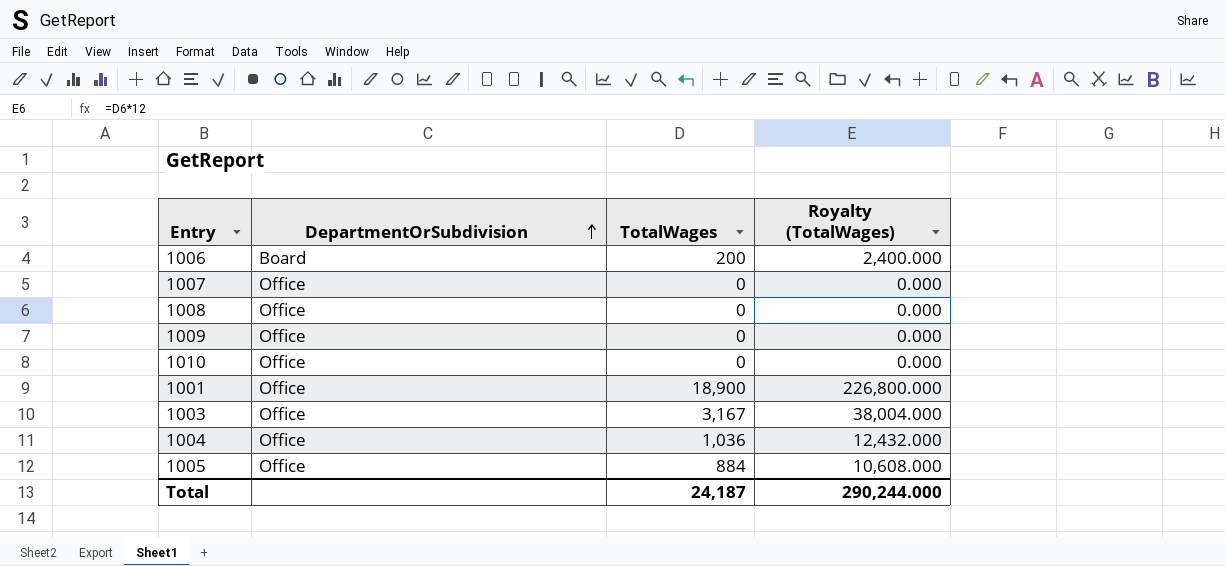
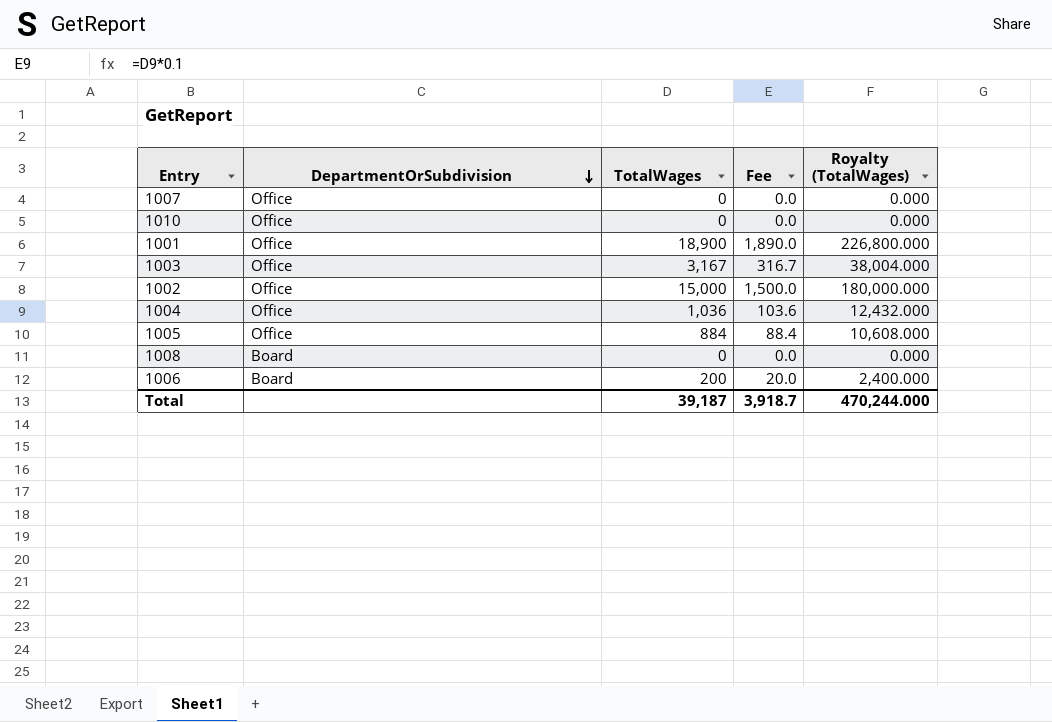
row order: DepartmentOrSubdivision ascending -> DepartmentOrSubdivision descending
column Fee | formula: none -> [TotalWages] * 0.1
row 1009: Office | 0 | 0.000 -> none
row 1002: none -> Office | 15,000 | 1,500.0 | 180,000.000
1008 | DepartmentOrSubdivision: Office -> Board
Total | TotalWages: 24,187 -> 39,187
Total | Royalty (TotalWages): 290,244.000 -> 470,244.000

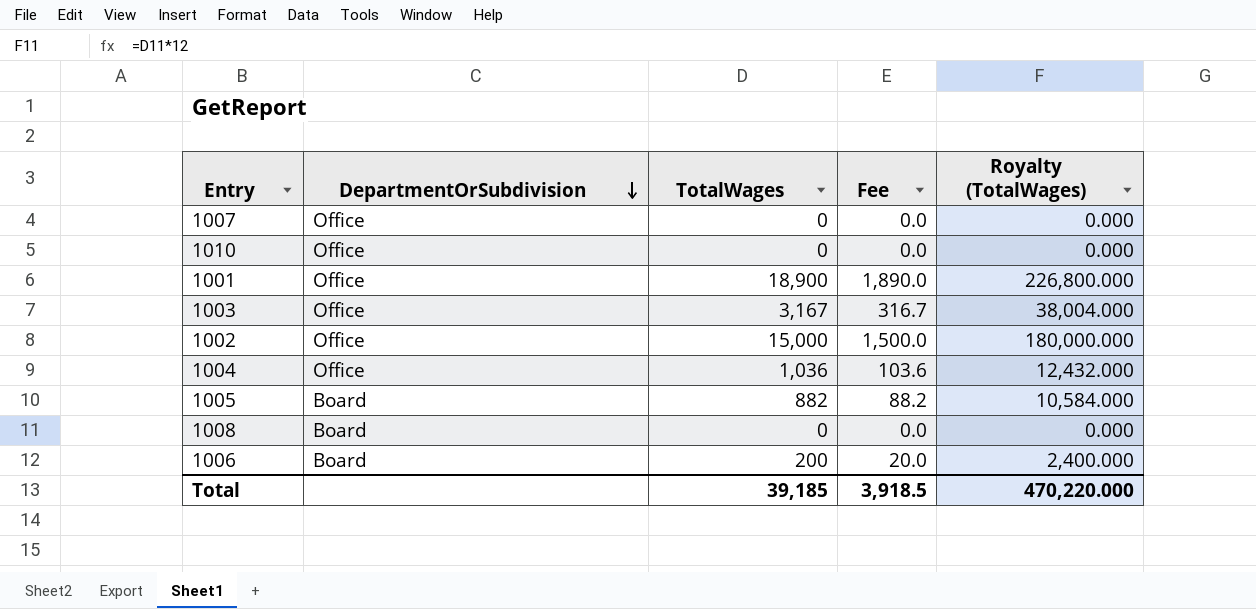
1005 | DepartmentOrSubdivision: Office -> Board
1005 | TotalWages: 884 -> 882
1005 | Fee: 88.4 -> 88.2
1005 | Royalty (TotalWages): 10,608.000 -> 10,584.000
Total | TotalWages: 39,187 -> 39,185
Total | Fee: 3,918.7 -> 3,918.5
Total | Royalty (TotalWages): 470,244.000 -> 470,220.000

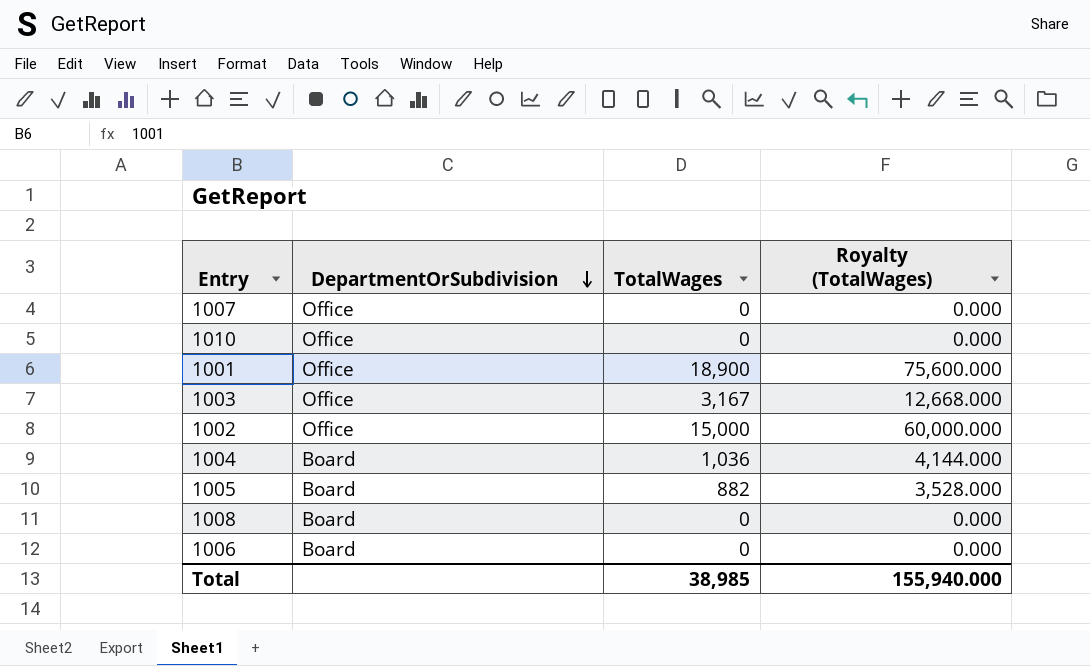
column Fee | formula: [TotalWages] * 0.1 -> none
column Royalty (TotalWages) | formula: [TotalWages] * 12 -> [TotalWages] * 4
1004 | DepartmentOrSubdivision: Office -> Board
1006 | TotalWages: 200 -> 0
Total | TotalWages: 39,185 -> 38,985
Total | Royalty (TotalWages): 470,220.000 -> 155,940.000

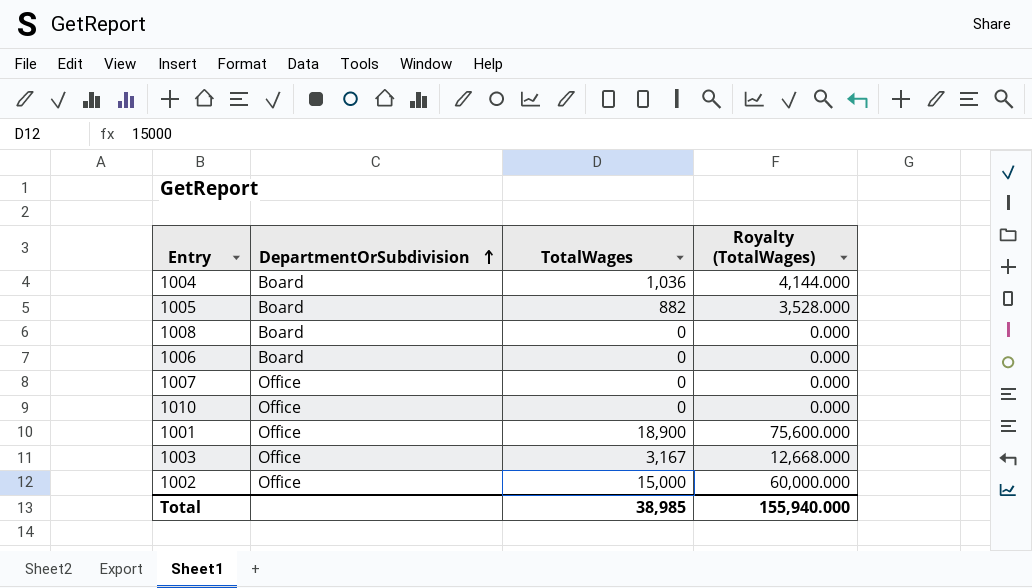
row order: DepartmentOrSubdivision descending -> DepartmentOrSubdivision ascending

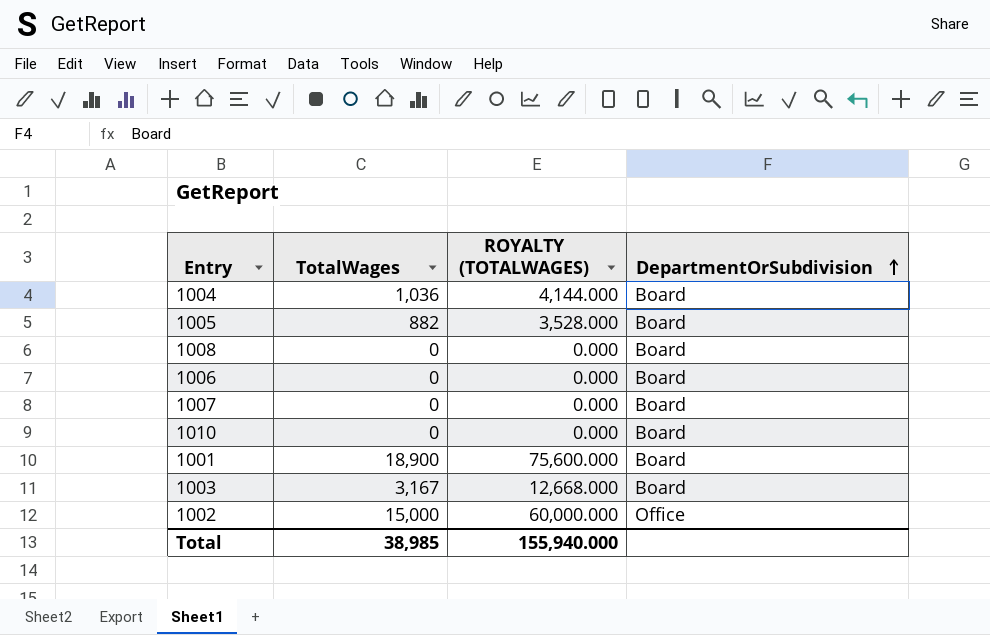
column name: Royalty (TotalWages) -> ROYALTY (TOTALWAGES)
column DepartmentOrSubdivision | position: 2 -> 4
1007 | DepartmentOrSubdivision: Office -> Board
1010 | DepartmentOrSubdivision: Office -> Board
1001 | DepartmentOrSubdivision: Office -> Board
1003 | DepartmentOrSubdivision: Office -> Board

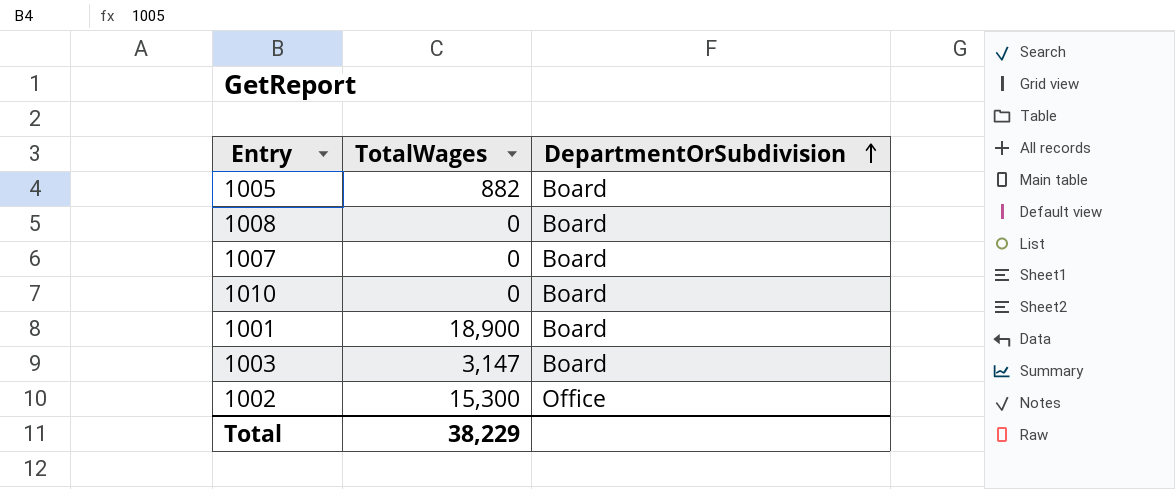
column ROYALTY (TOTALWAGES) | formula: [TotalWages] * 4 -> none
row 1004: 1,036 | 4,144.000 | Board -> none
row 1006: 0 | 0.000 | Board -> none
1003 | TotalWages: 3,167 -> 3,147
1002 | TotalWages: 15,000 -> 15,300
Total | TotalWages: 38,985 -> 38,229

